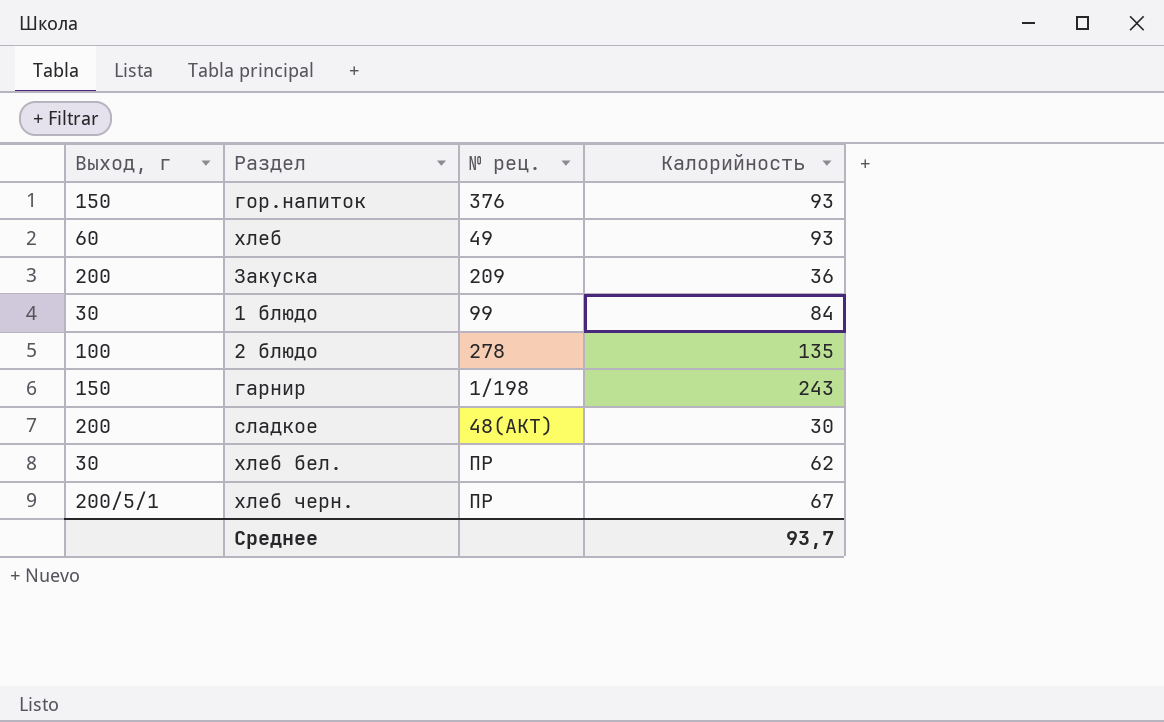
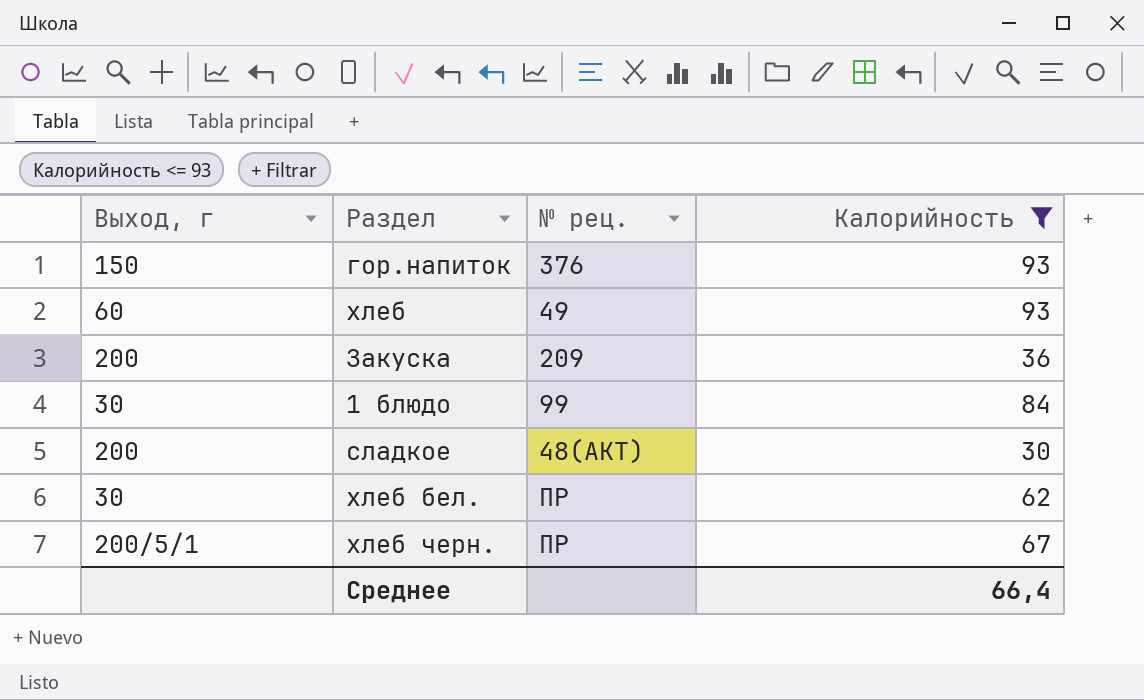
filter: none -> Калорийность <= 93
Среднее | Калорийность: 93,7 -> 66,4

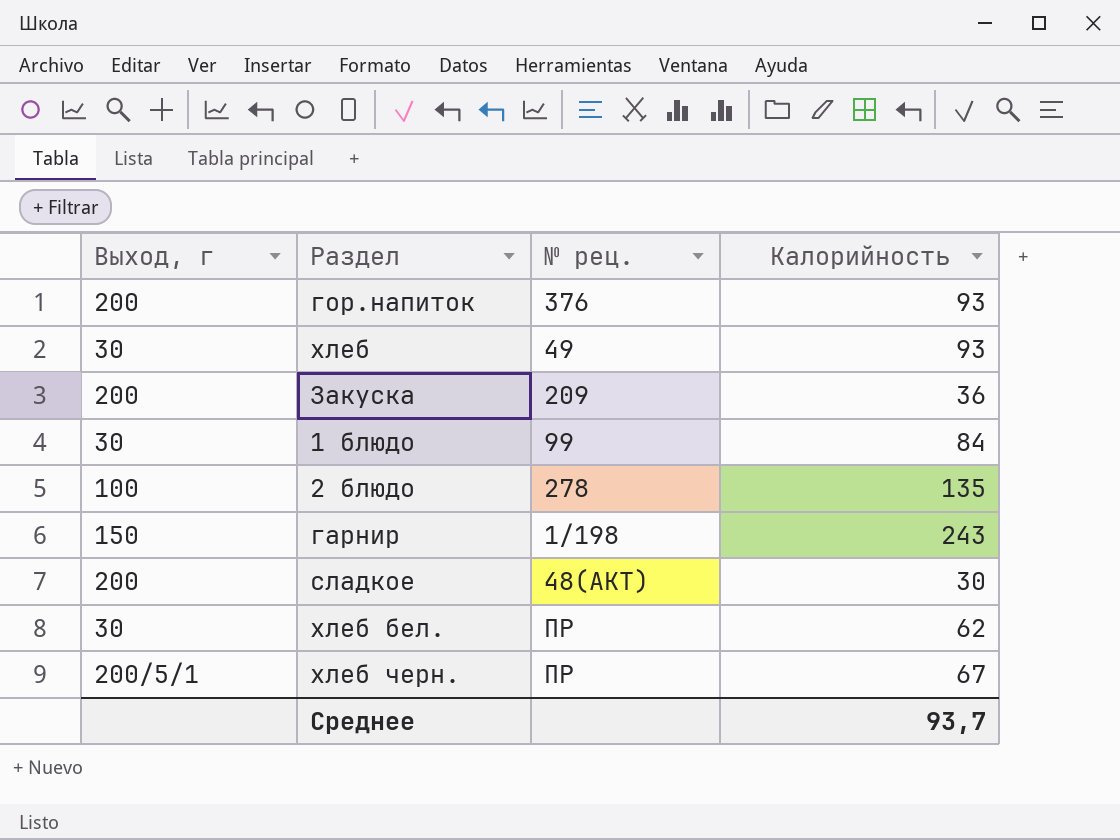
filter: Калорийность <= 93 -> none
гор.напиток | Выход, г: 150 -> 200
хлеб | Выход, г: 60 -> 30
Среднее | Калорийность: 66,4 -> 93,7

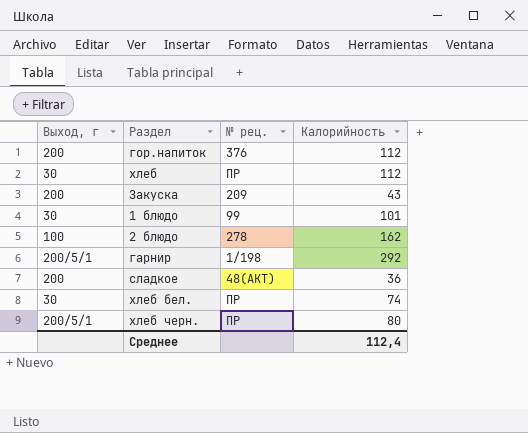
гор.напиток | Калорийность: 93 -> 112
хлеб | № рец.: 49 -> ПР
хлеб | Калорийность: 93 -> 112
Закуска | Калорийность: 36 -> 43
1 блюдо | Калорийность: 84 -> 101
2 блюдо | Калорийность: 135 -> 162
гарнир | Выход, г: 150 -> 200/5/1
гарнир | Калорийность: 243 -> 292
сладкое | Калорийность: 30 -> 36
хлеб бел. | Калорийность: 62 -> 74
хлеб черн. | Калорийность: 67 -> 80
Среднее | Калорийность: 93,7 -> 112,4

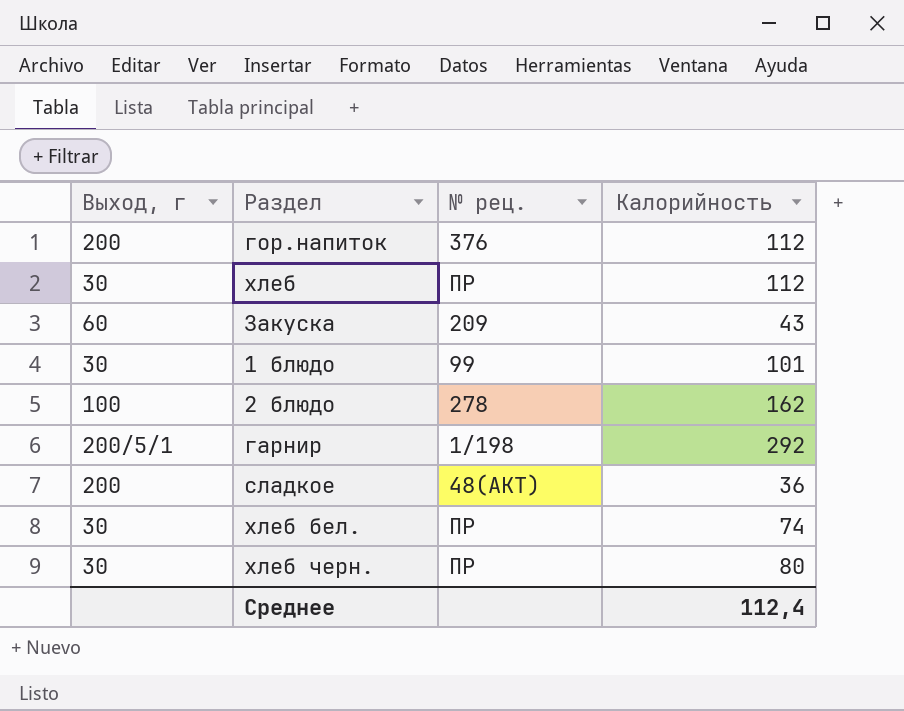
Закуска | Выход, г: 200 -> 60
хлеб черн. | Выход, г: 200/5/1 -> 30

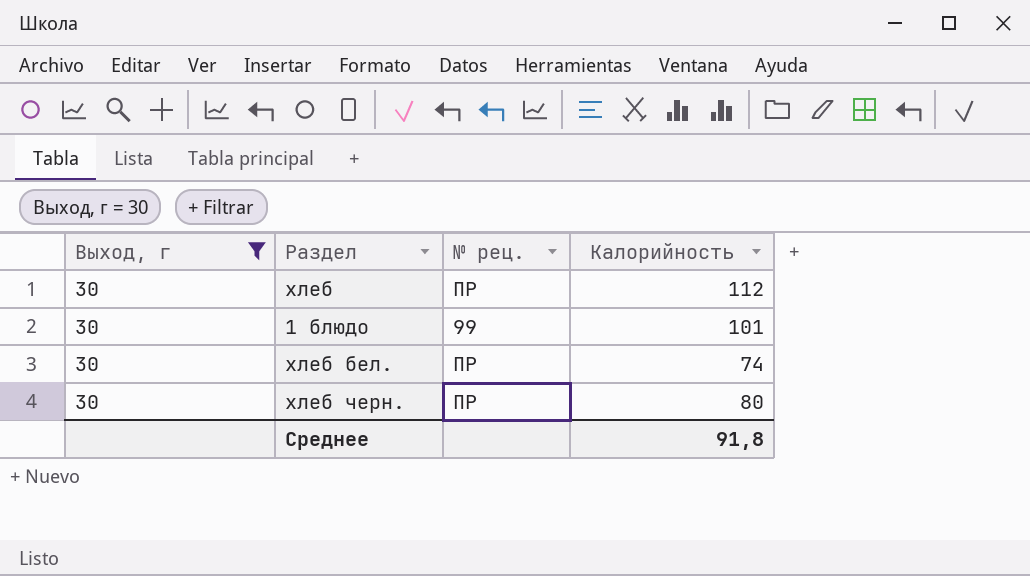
filter: none -> Выход, г = 30
Среднее | Калорийность: 112,4 -> 91,8

